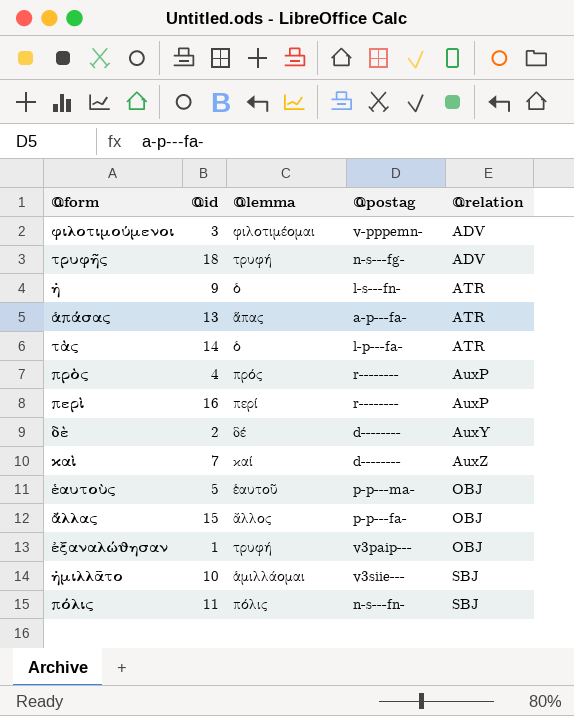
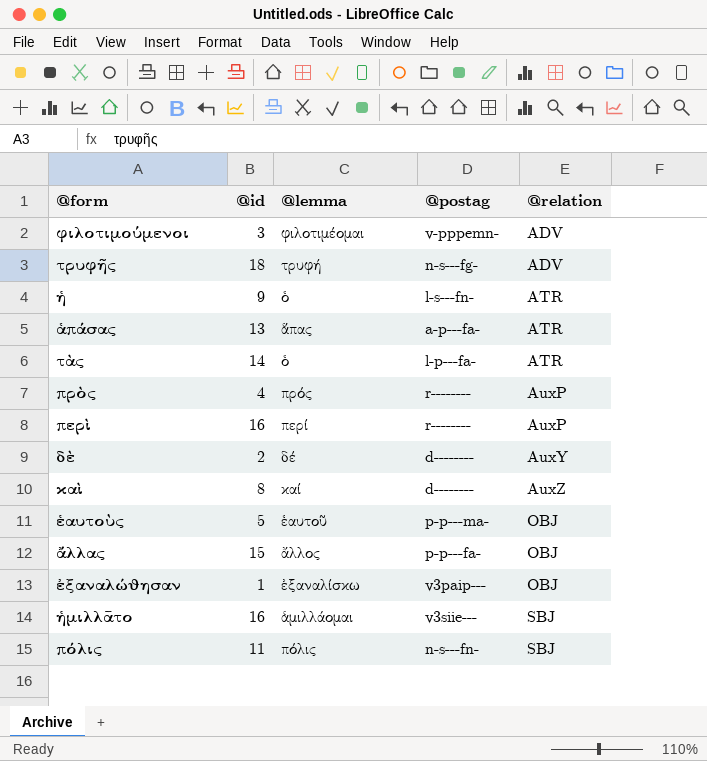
καὶ | @id: 7 -> 8
ἐξαναλώθησαν | @lemma: τρυφή -> ἐξαναλίσκω
ἡμιλλᾶτο | @id: 10 -> 16

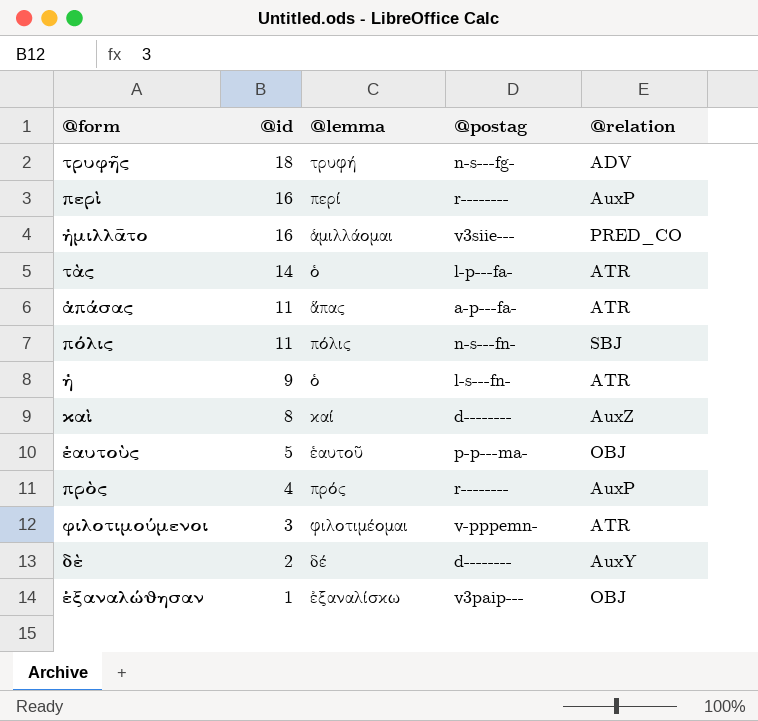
row order: @relation ascending -> @id descending
row ἄλλας: 15 | ἄλλος | p-p---fa- | OBJ -> none
ἡμιλλᾶτο | @relation: SBJ -> PRED_CO
ἁπάσας | @id: 13 -> 11
φιλοτιμούμενοι | @relation: ADV -> ATR

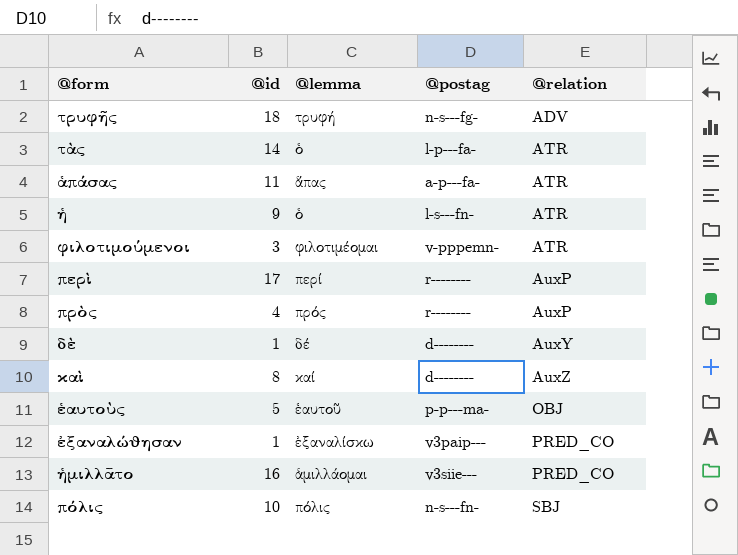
row order: @id descending -> @relation ascending
περὶ | @id: 16 -> 17
δὲ | @id: 2 -> 1
ἐξαναλώθησαν | @relation: OBJ -> PRED_CO
πόλις | @id: 11 -> 10

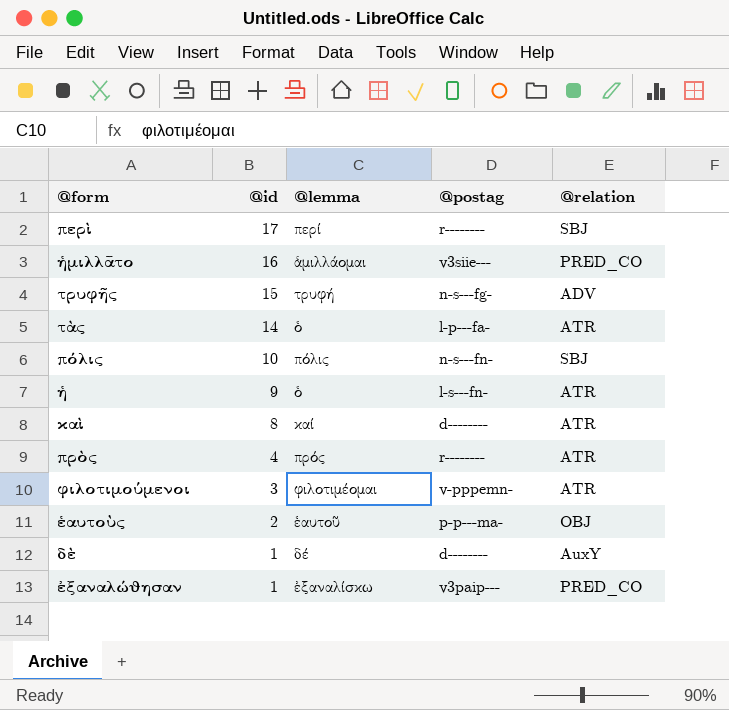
row order: @relation ascending -> @id descending
row ἁπάσας: 11 | ἅπας | a-p---fa- | ATR -> none
περὶ | @relation: AuxP -> SBJ
τρυφῆς | @id: 18 -> 15
καὶ | @relation: AuxZ -> ATR
πρὸς | @relation: AuxP -> ATR
ἑαυτοὺς | @id: 5 -> 2

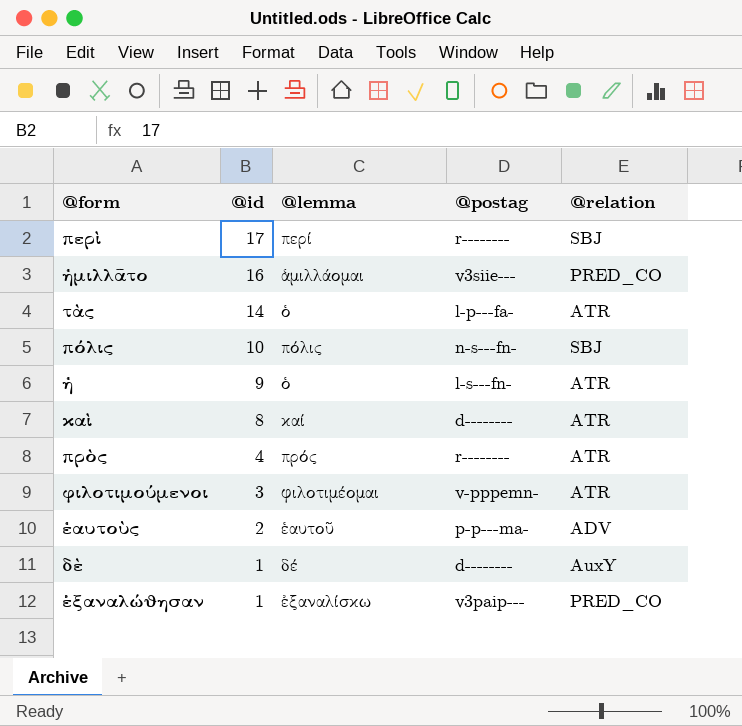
row τρυφῆς: 15 | τρυφή | n-s---fg- | ADV -> none
ἑαυτοὺς | @relation: OBJ -> ADV

